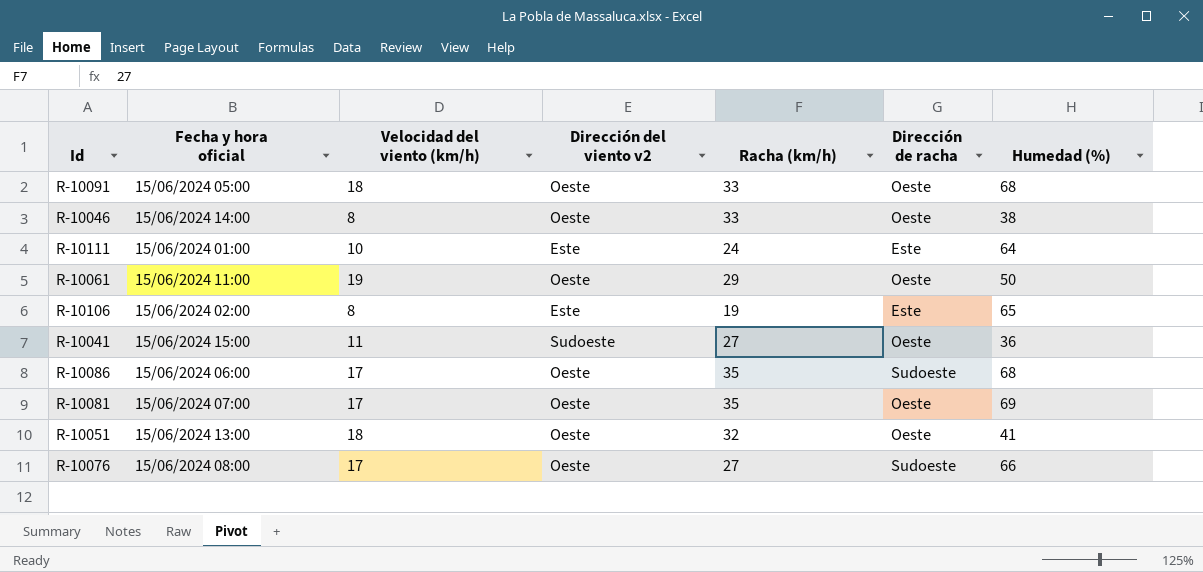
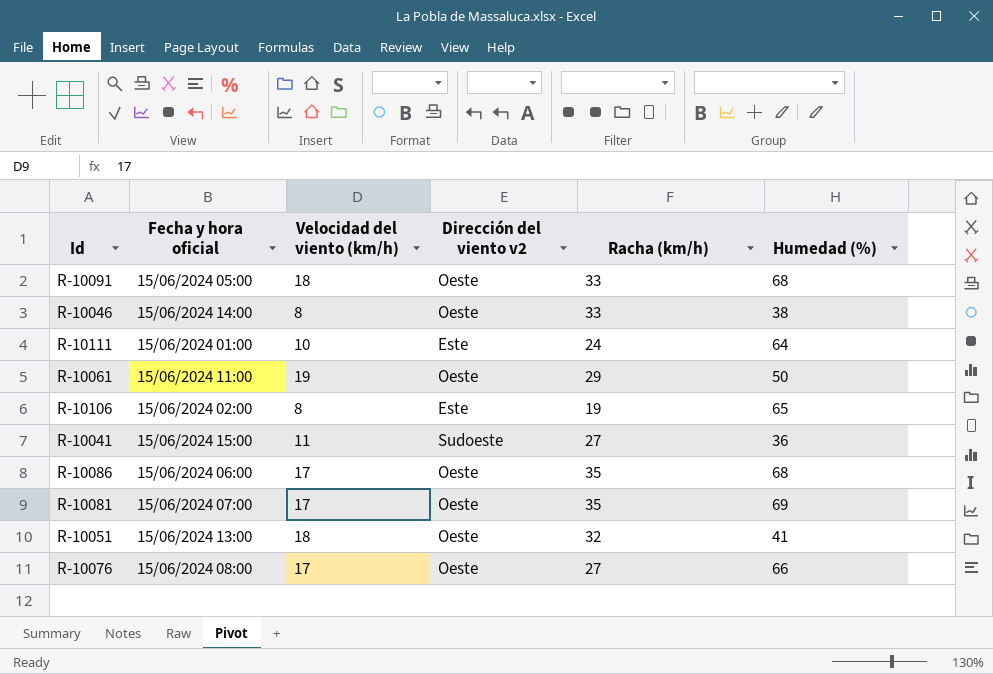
column Dirección de racha | position: 6 -> none

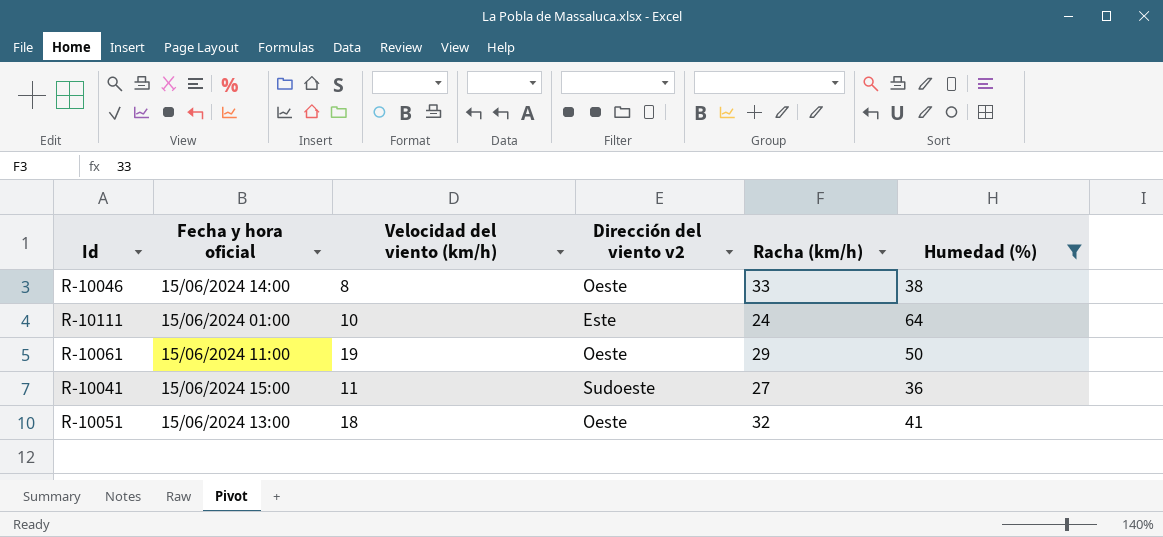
filter: none -> Humedad (%) <= 64

